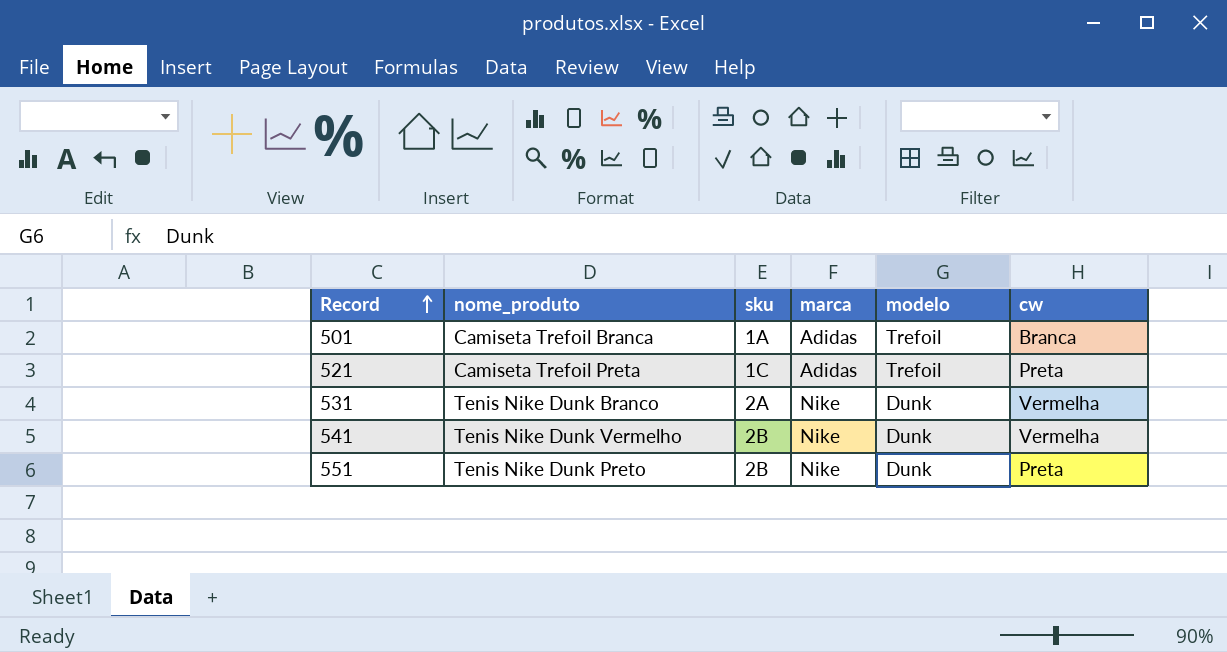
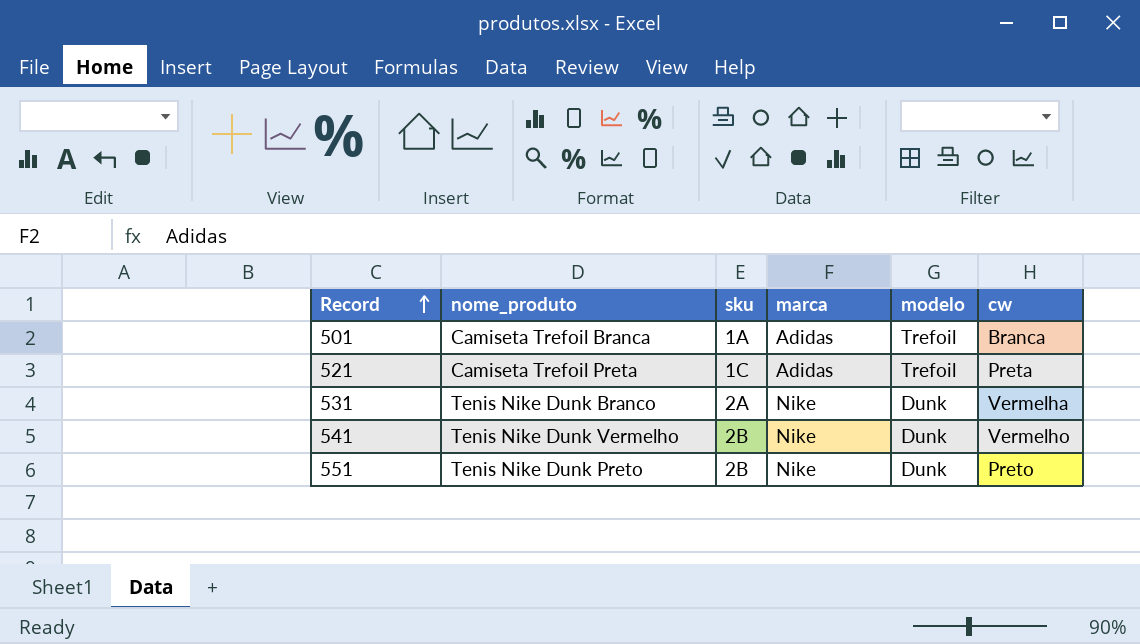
541 | cw: Vermelha -> Vermelho
551 | cw: Preta -> Preto

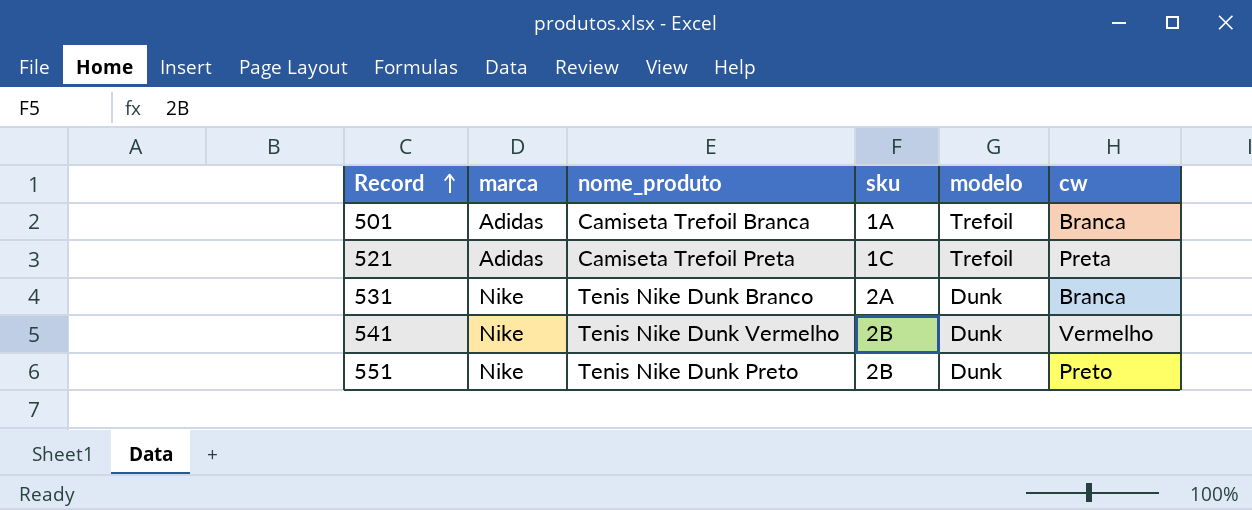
column marca | position: 4 -> 2
531 | cw: Vermelha -> Branca

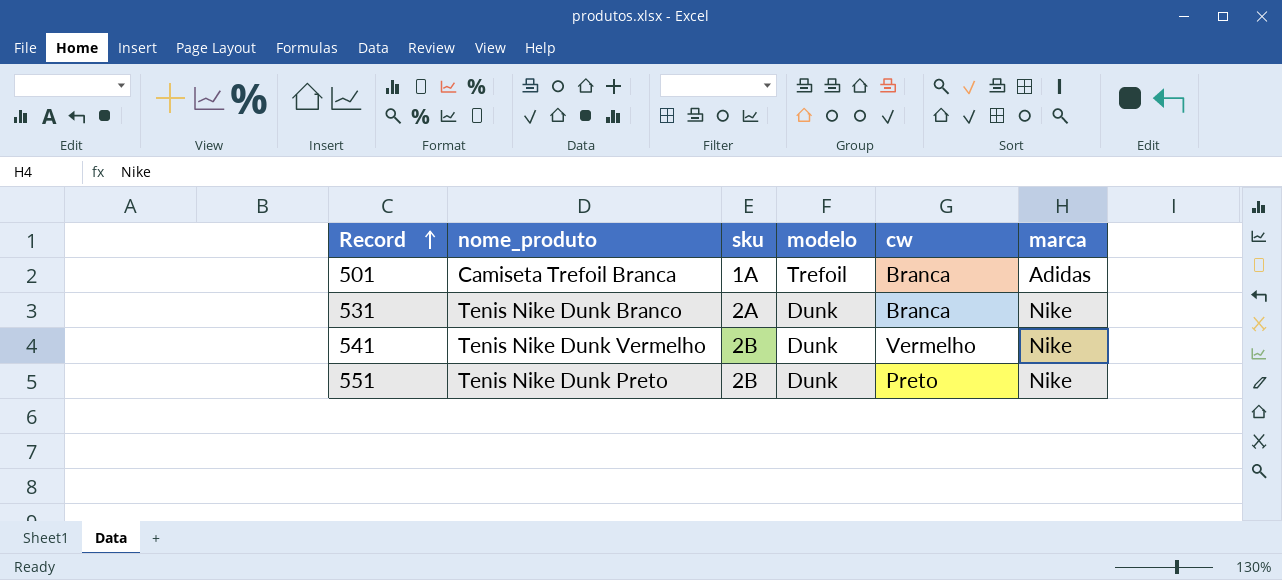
column marca | position: 2 -> 6
row 521: Adidas | Camiseta Trefoil Preta | 1C | Trefoil | Preta -> none

